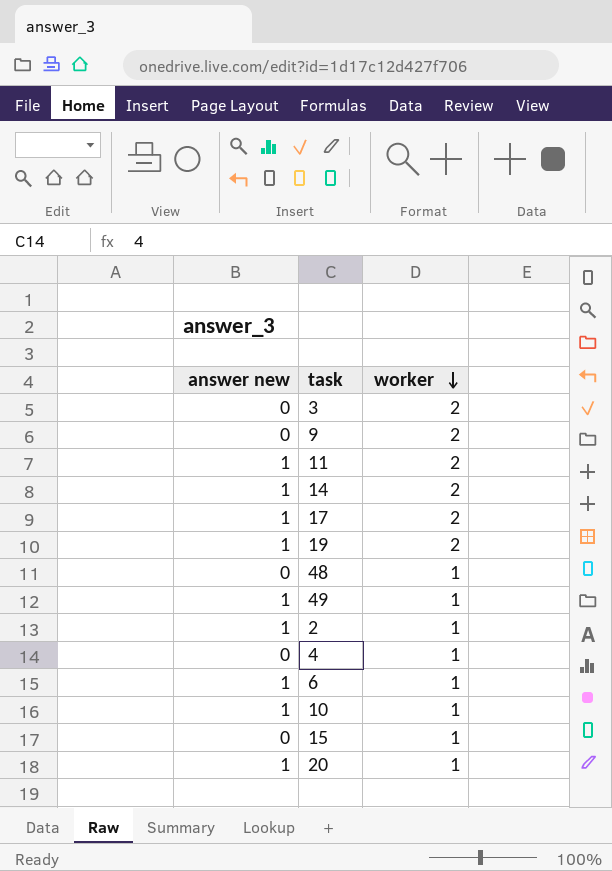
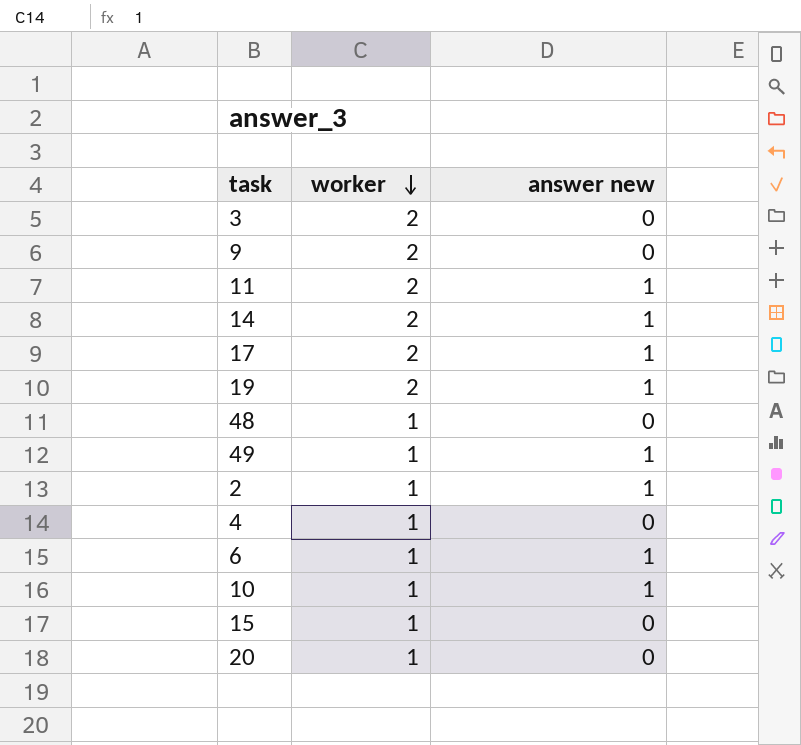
column answer new | position: 1 -> 3
20 | answer new: 1 -> 0

